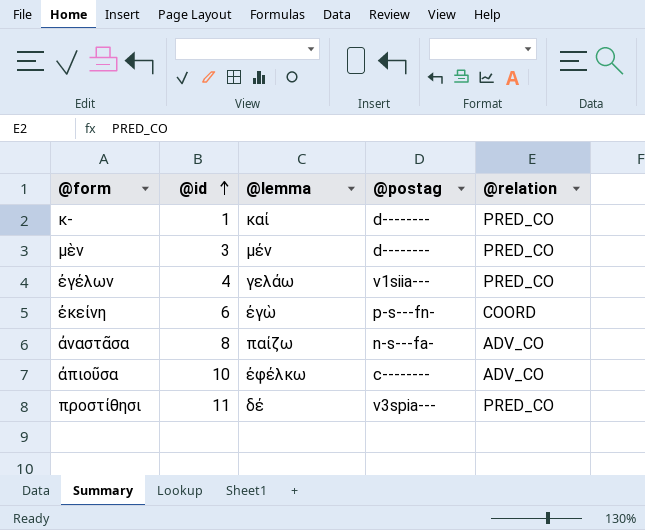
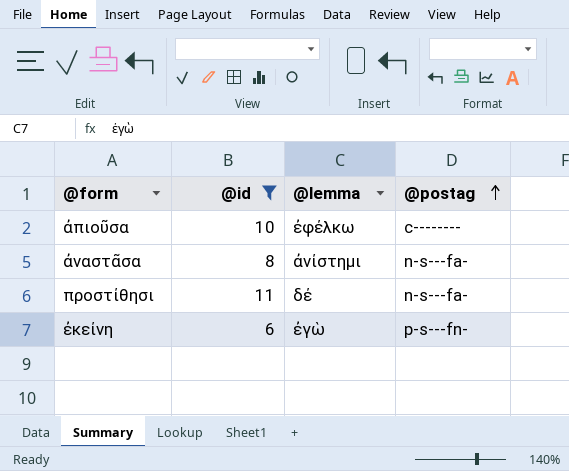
filter: none -> @id >= 6
row order: @id ascending -> @postag ascending
column @relation | position: 5 -> none
ἀναστᾶσα | @lemma: παίζω -> ἀνίστημι
προστίθησι | @postag: v3spia--- -> n-s---fa-

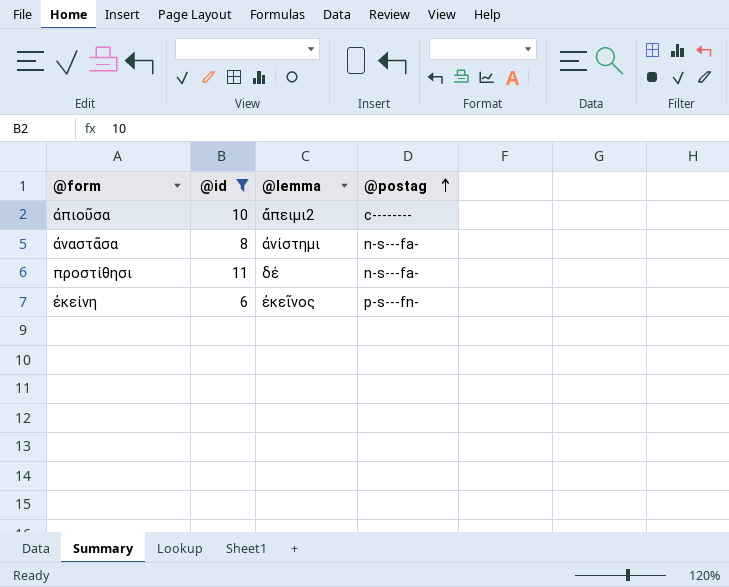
ἀπιοῦσα | @lemma: ἐφέλκω -> ἄπειμι2
ἐκείνη | @lemma: ἐγὼ -> ἐκεῖνος

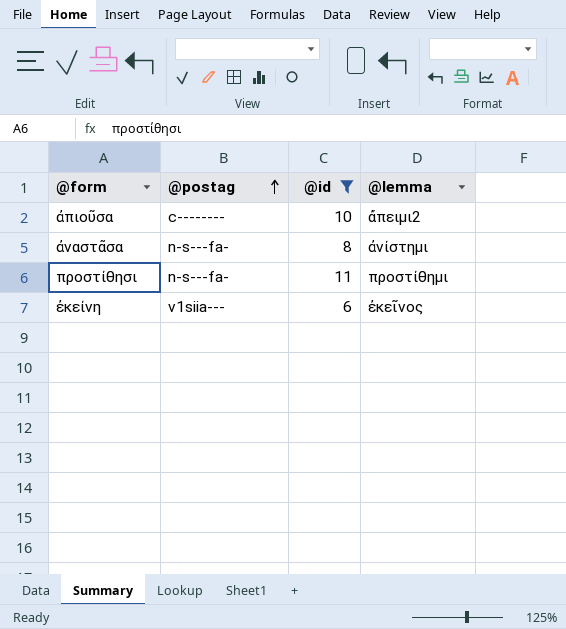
column @postag | position: 4 -> 2
προστίθησι | @lemma: δέ -> προστίθημι
ἐκείνη | @postag: p-s---fn- -> v1siia---

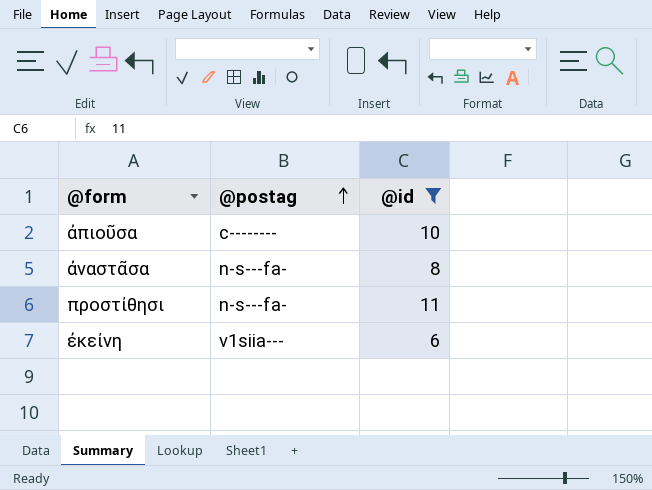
column @lemma | position: 4 -> none

